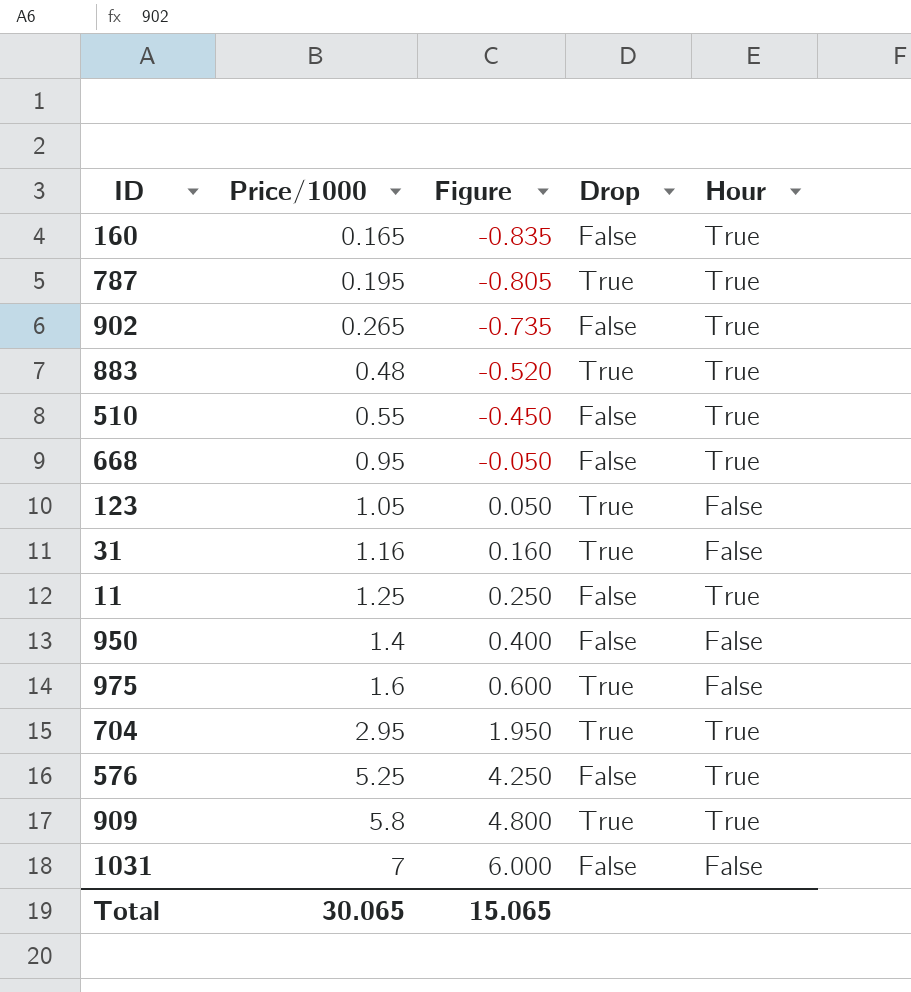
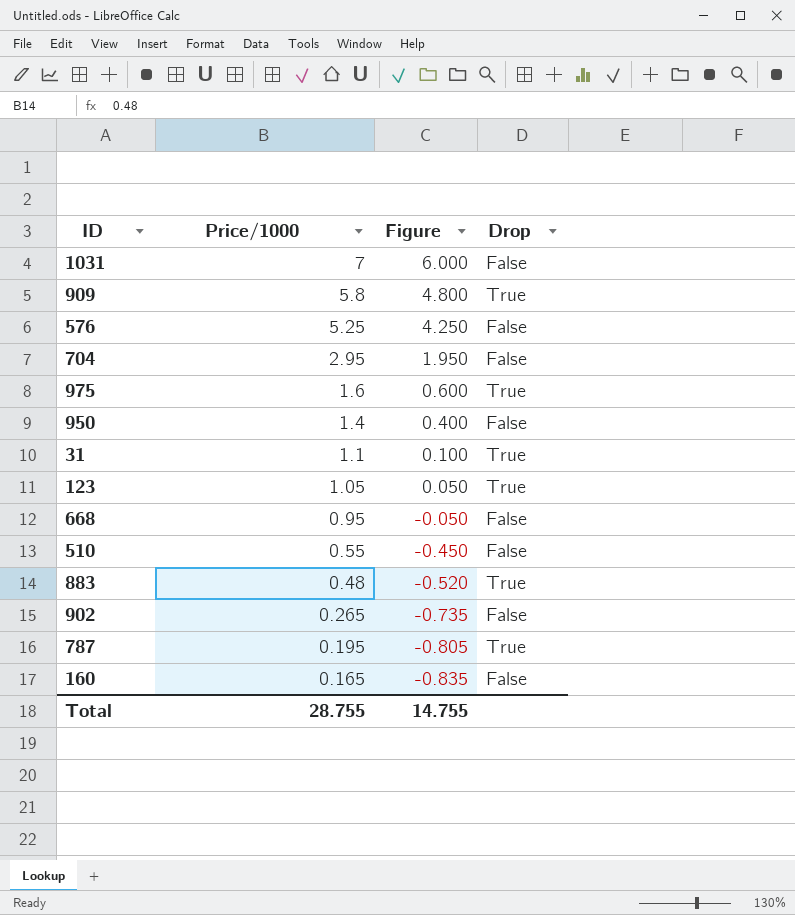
row order: Price/1000 ascending -> Price/1000 descending
column Hour | position: 5 -> none
row 11: 1.25 | 0.250 | False | True -> none
704 | Drop: True -> False
31 | Price/1000: 1.16 -> 1.1
31 | Figure: 0.160 -> 0.100
Total | Price/1000: 30.065 -> 28.755
Total | Figure: 15.065 -> 14.755

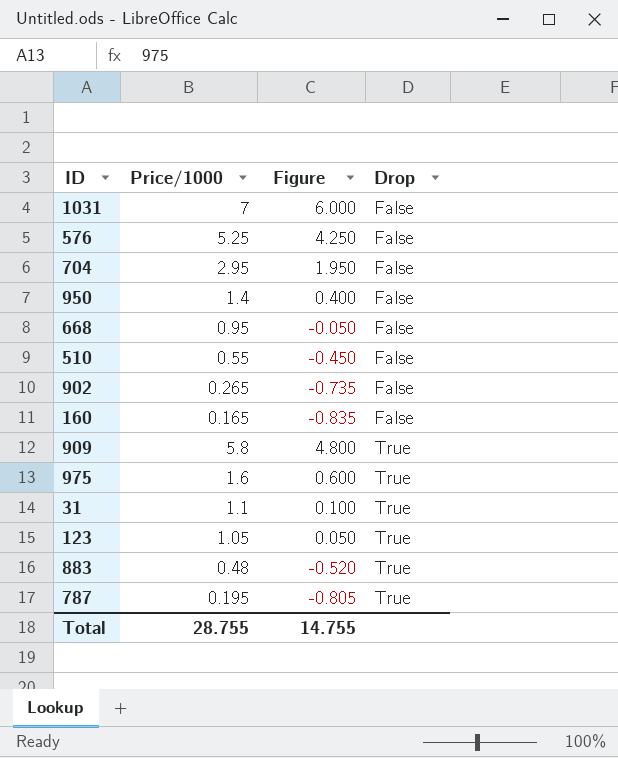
row order: Price/1000 descending -> Drop ascending

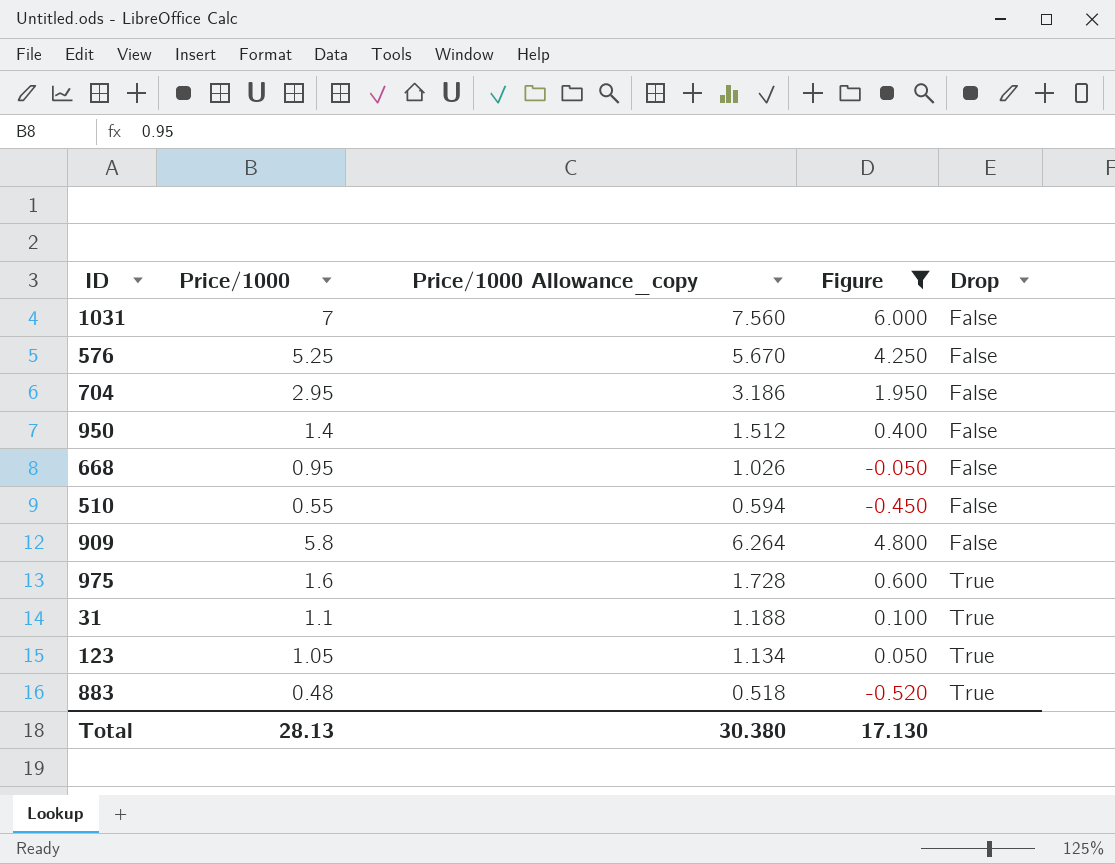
filter: none -> Figure >= -0.520
column Price/1000 Allowance_copy | formula: none -> [Price/1000] * 1.08
909 | Drop: True -> False
Total | Price/1000: 28.755 -> 28.13
Total | Figure: 14.755 -> 17.130

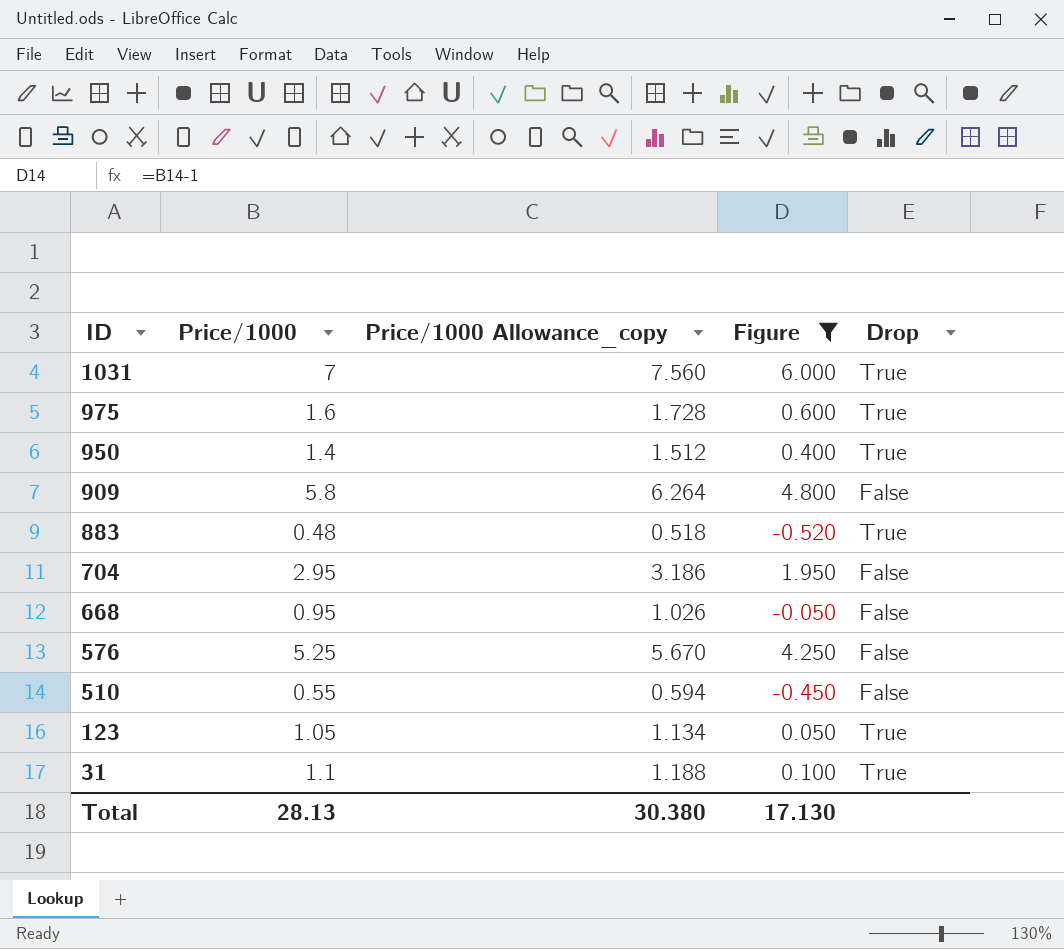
row order: Drop ascending -> ID descending
1031 | Drop: False -> True
950 | Drop: False -> True

